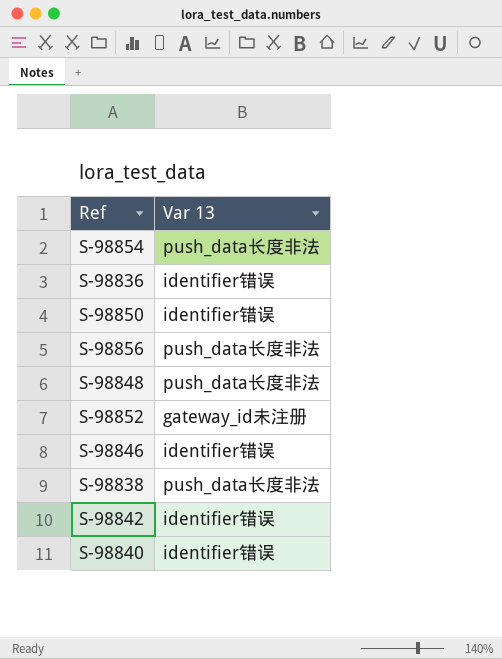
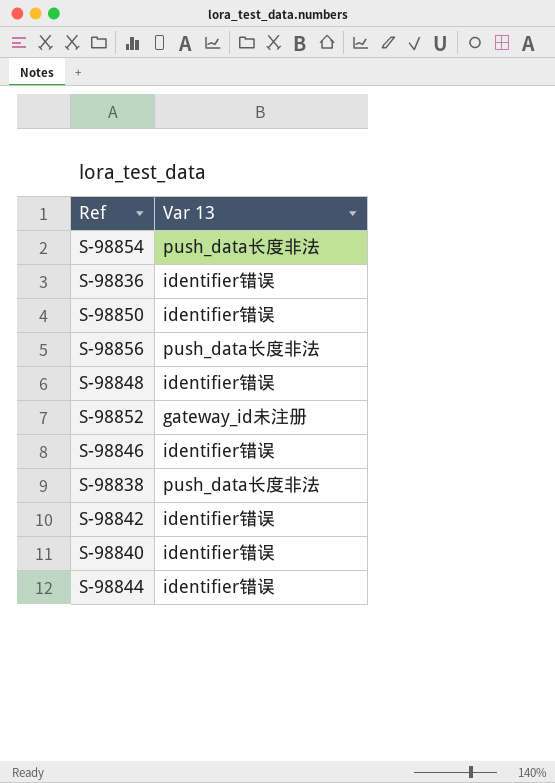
S-98848 | Var 13: push_data长度非法 -> identifier错误
row S-98844: none -> identifier错误

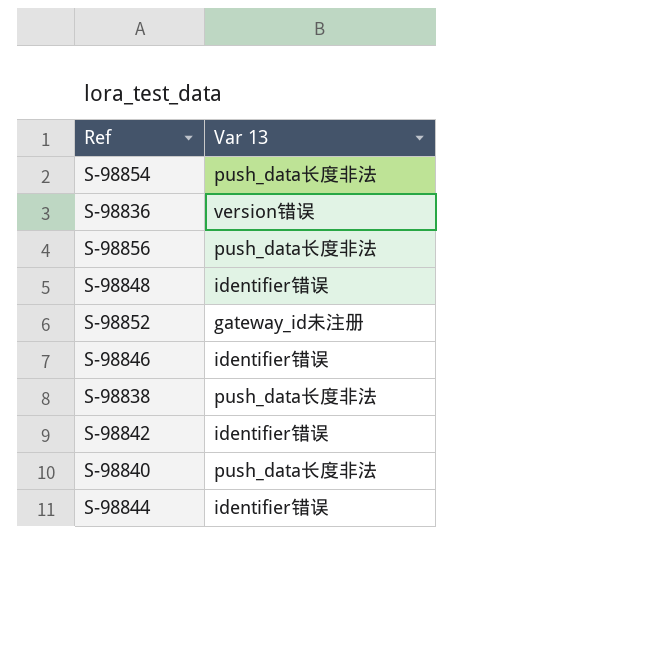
row S-98850: identifier错误 -> none
S-98836 | Var 13: identifier错误 -> version错误
S-98840 | Var 13: identifier错误 -> push_data长度非法

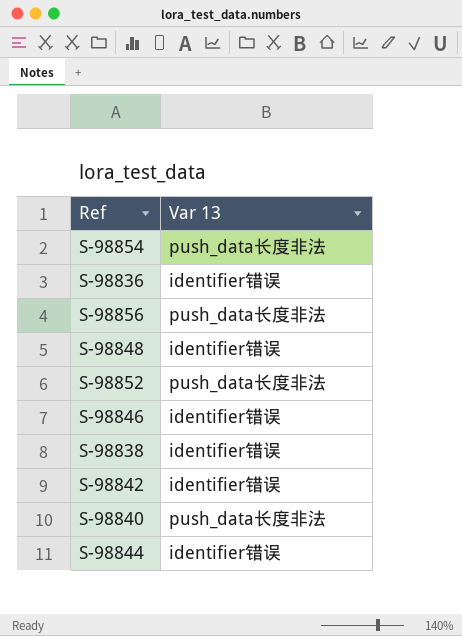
S-98836 | Var 13: version错误 -> identifier错误
S-98852 | Var 13: gateway_id未注册 -> push_data长度非法
S-98838 | Var 13: push_data长度非法 -> identifier错误

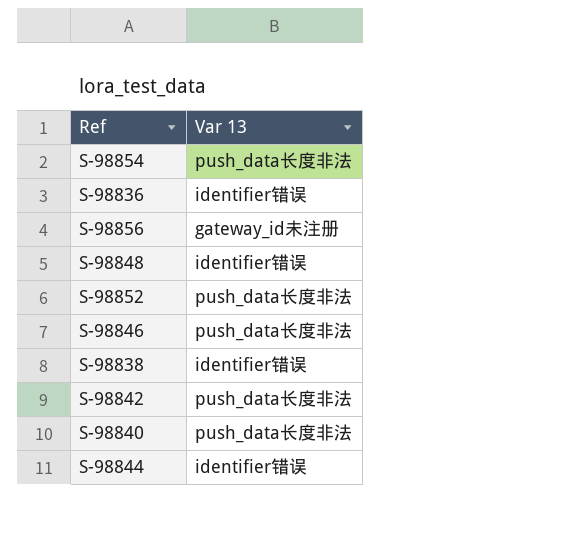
S-98856 | Var 13: push_data长度非法 -> gateway_id未注册
S-98846 | Var 13: identifier错误 -> push_data长度非法
S-98842 | Var 13: identifier错误 -> push_data长度非法

